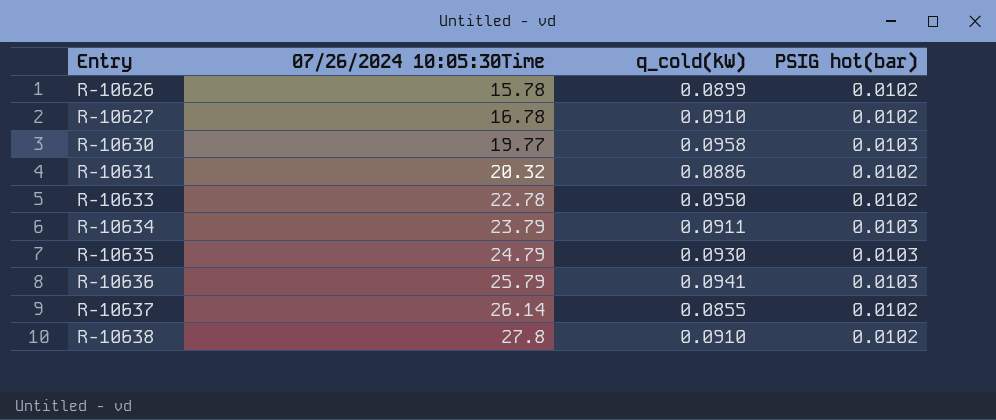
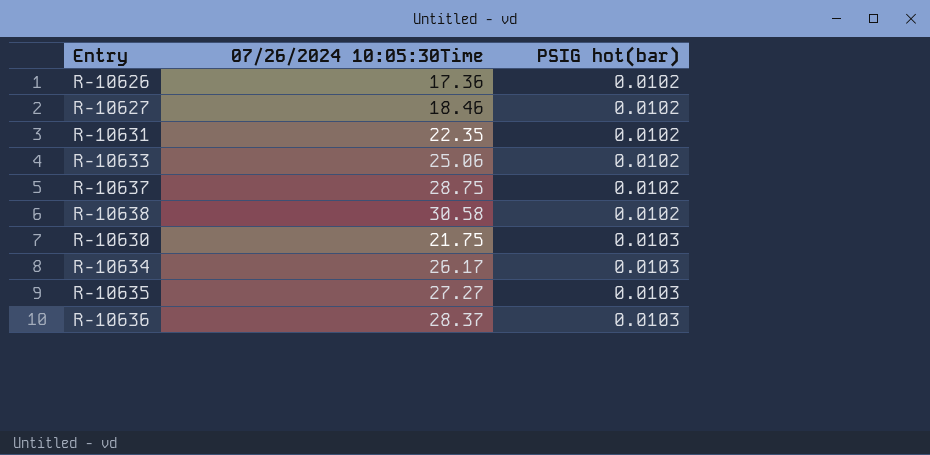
row order: Entry ascending -> PSIG hot(bar) ascending
column q_cold(kW) | position: 3 -> none
R-10626 | 07/26/2024 10:05:30Time: 15.78 -> 17.36
R-10627 | 07/26/2024 10:05:30Time: 16.78 -> 18.46
R-10631 | 07/26/2024 10:05:30Time: 20.32 -> 22.35
R-10633 | 07/26/2024 10:05:30Time: 22.78 -> 25.06
R-10637 | 07/26/2024 10:05:30Time: 26.14 -> 28.75
R-10638 | 07/26/2024 10:05:30Time: 27.8 -> 30.58
R-10630 | 07/26/2024 10:05:30Time: 19.77 -> 21.75
R-10634 | 07/26/2024 10:05:30Time: 23.79 -> 26.17
R-10635 | 07/26/2024 10:05:30Time: 24.79 -> 27.27
R-10636 | 07/26/2024 10:05:30Time: 25.79 -> 28.37

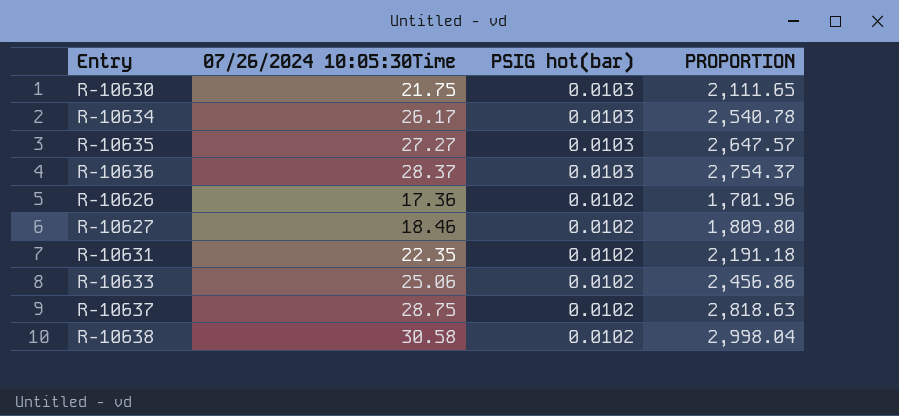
row order: PSIG hot(bar) ascending -> PSIG hot(bar) descending
column PROPORTION | formula: none -> [07/26/2024 10:05:30Time] / [PSIG hot(bar)]

